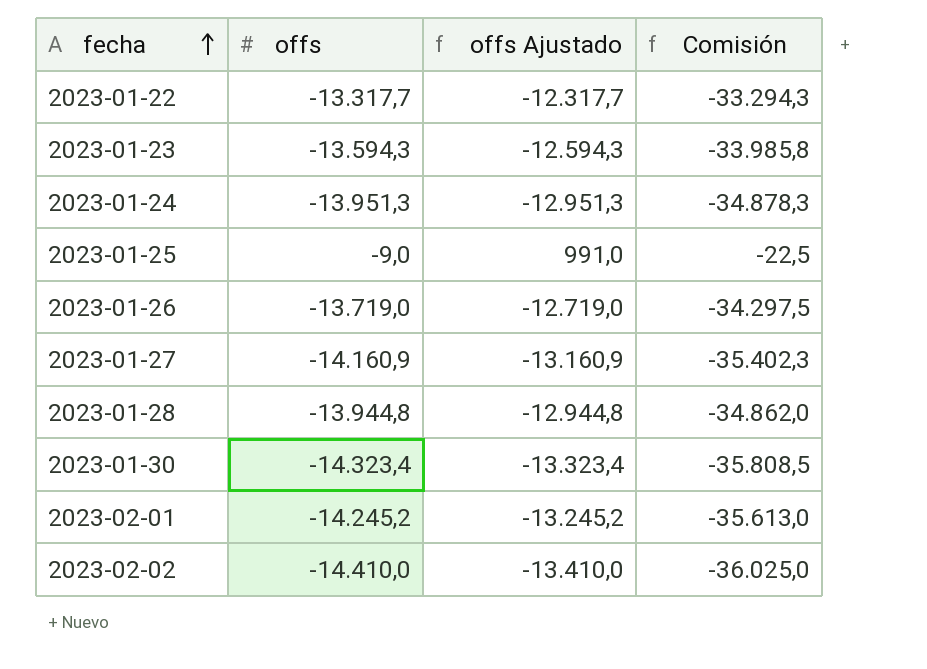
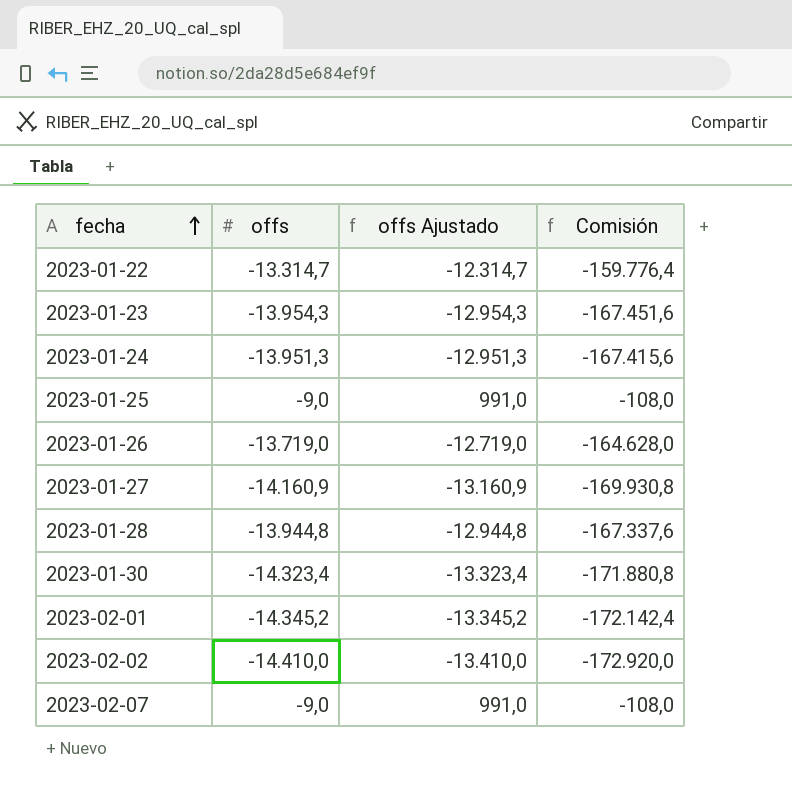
column Comisión | formula: [offs] * 2,5 -> [offs] * 12
2023-01-22 | offs: -13.317,7 -> -13.314,7
2023-01-22 | offs Ajustado: -12.317,7 -> -12.314,7
2023-01-23 | offs: -13.594,3 -> -13.954,3
2023-01-23 | offs Ajustado: -12.594,3 -> -12.954,3
2023-02-01 | offs: -14.245,2 -> -14.345,2
2023-02-01 | offs Ajustado: -13.245,2 -> -13.345,2
row 2023-02-07: none -> -9,0 | 991,0 | -108,0

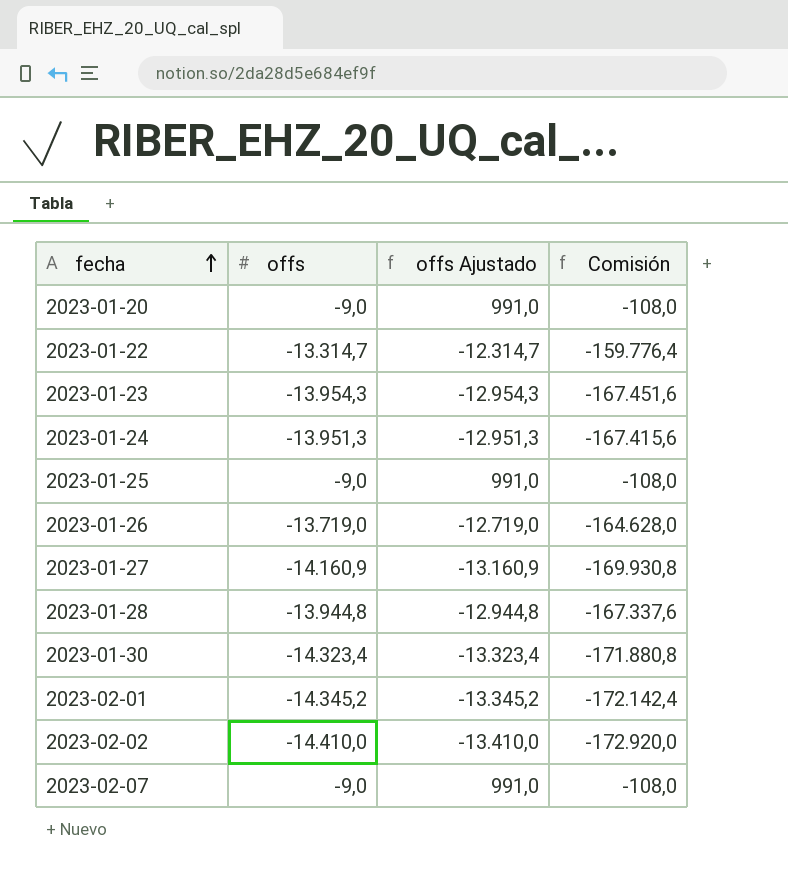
row 2023-01-20: none -> -9,0 | 991,0 | -108,0

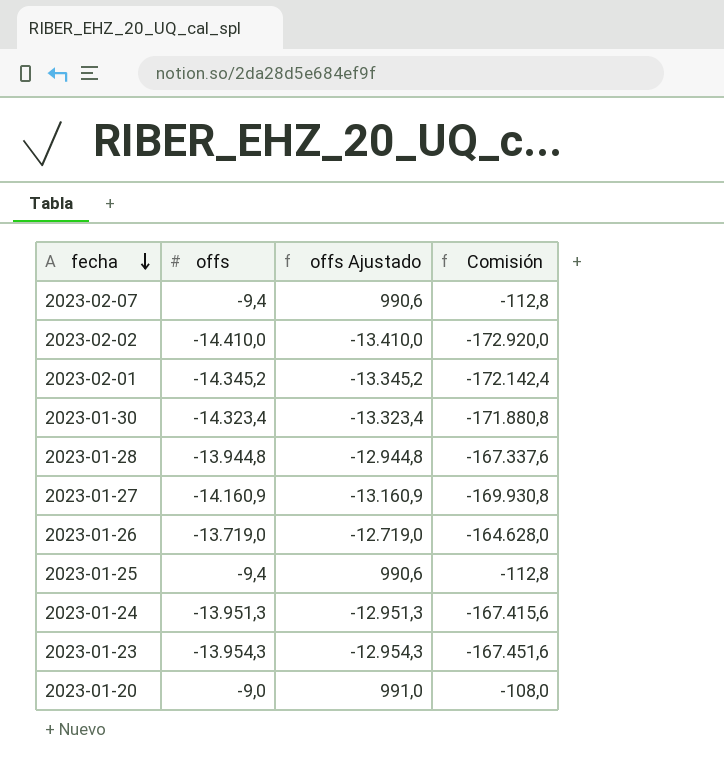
row order: fecha ascending -> fecha descending
row 2023-01-22: -13.314,7 | -12.314,7 | -159.776,4 -> none
2023-02-07 | offs: -9,0 -> -9,4
2023-02-07 | offs Ajustado: 991,0 -> 990,6
2023-02-07 | Comisión: -108,0 -> -112,8
2023-01-25 | offs: -9,0 -> -9,4
2023-01-25 | offs Ajustado: 991,0 -> 990,6
2023-01-25 | Comisión: -108,0 -> -112,8

